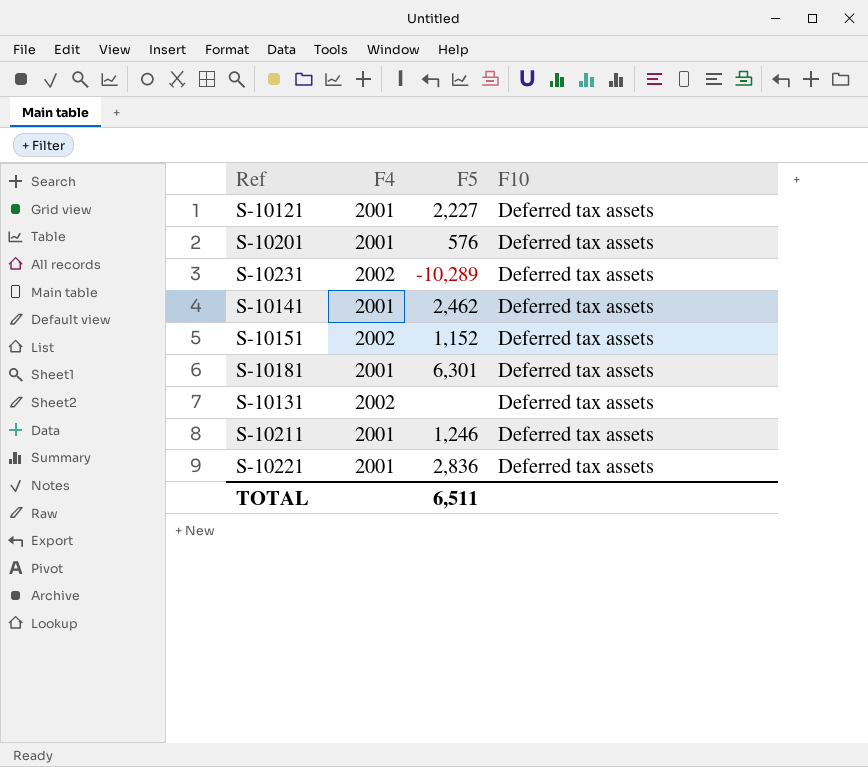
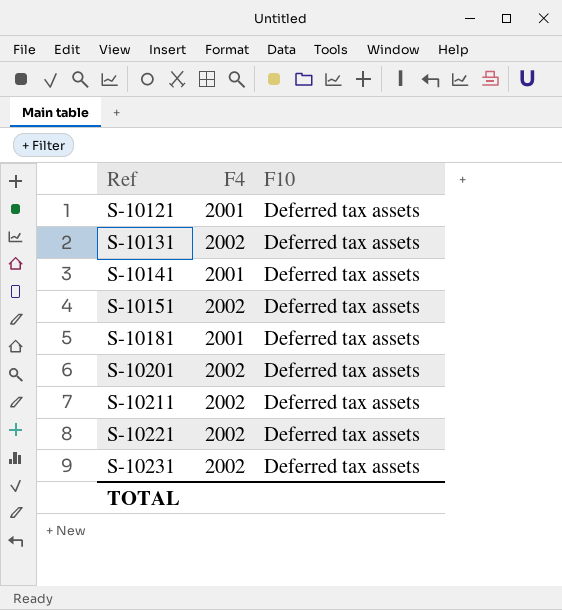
row order: none -> Ref ascending
column F5 | position: 3 -> none
S-10201 | F4: 2001 -> 2002
S-10211 | F4: 2001 -> 2002
S-10221 | F4: 2001 -> 2002

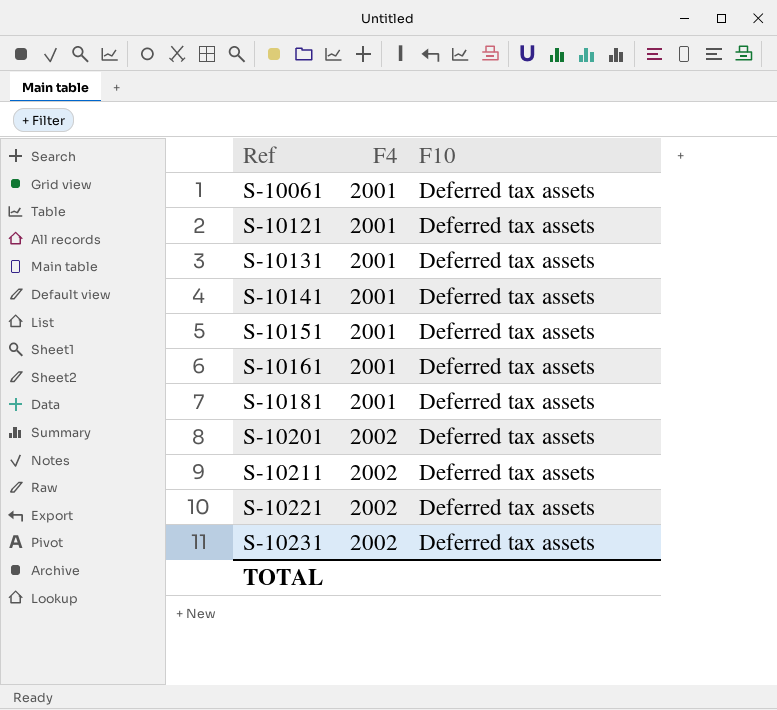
row S-10061: none -> 2001 | Deferred tax assets
S-10131 | F4: 2002 -> 2001
S-10151 | F4: 2002 -> 2001
row S-10161: none -> 2001 | Deferred tax assets

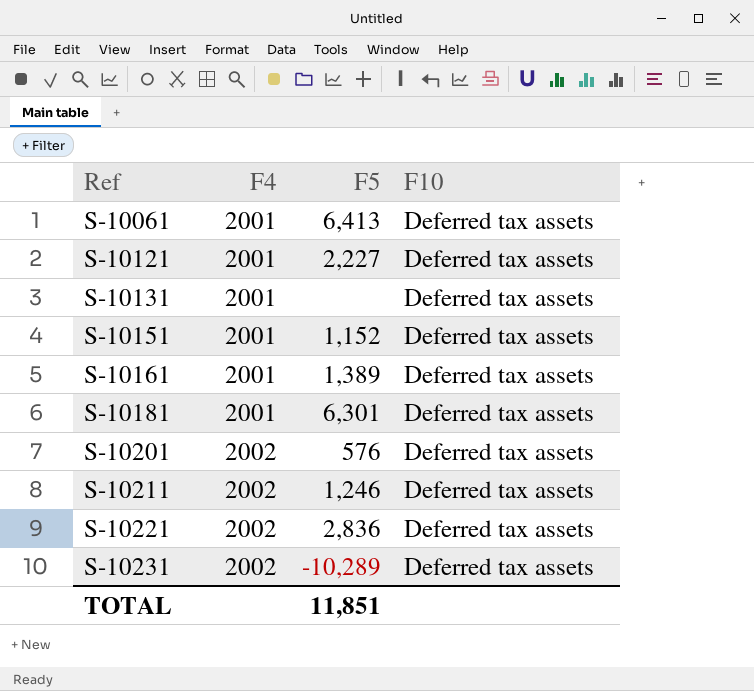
column F5 | position: none -> 3
row S-10141: 2001 | Deferred tax assets -> none

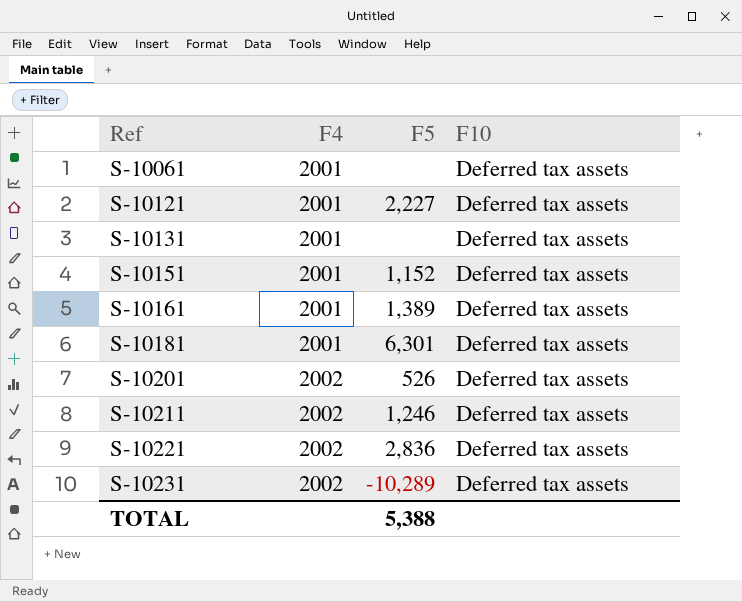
S-10061 | F5: 6,413 -> none
S-10201 | F5: 576 -> 526
TOTAL | F5: 11,851 -> 5,388

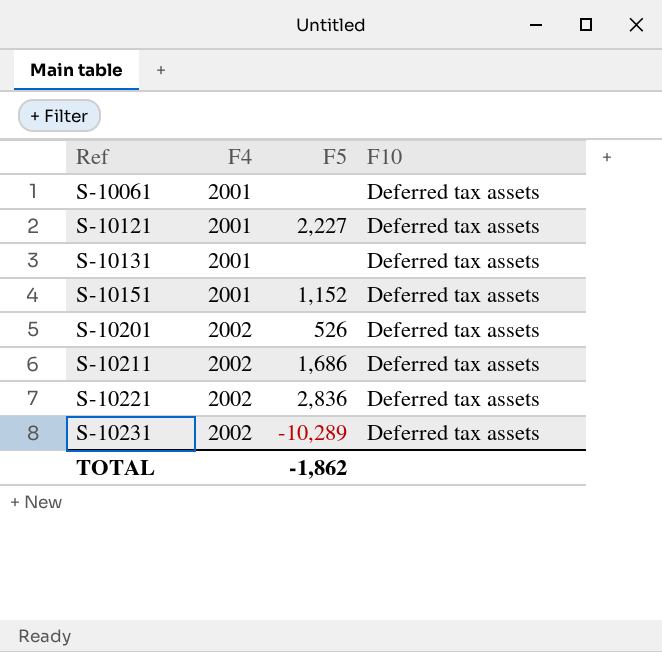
row S-10161: 2001 | 1,389 | Deferred tax assets -> none
row S-10181: 2001 | 6,301 | Deferred tax assets -> none
S-10211 | F5: 1,246 -> 1,686
TOTAL | F5: 5,388 -> -1,862

